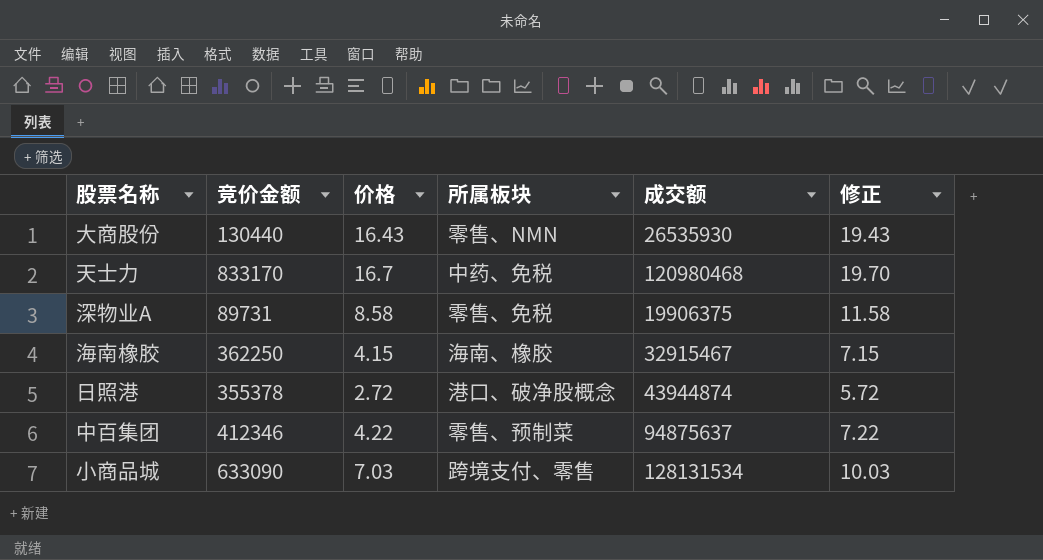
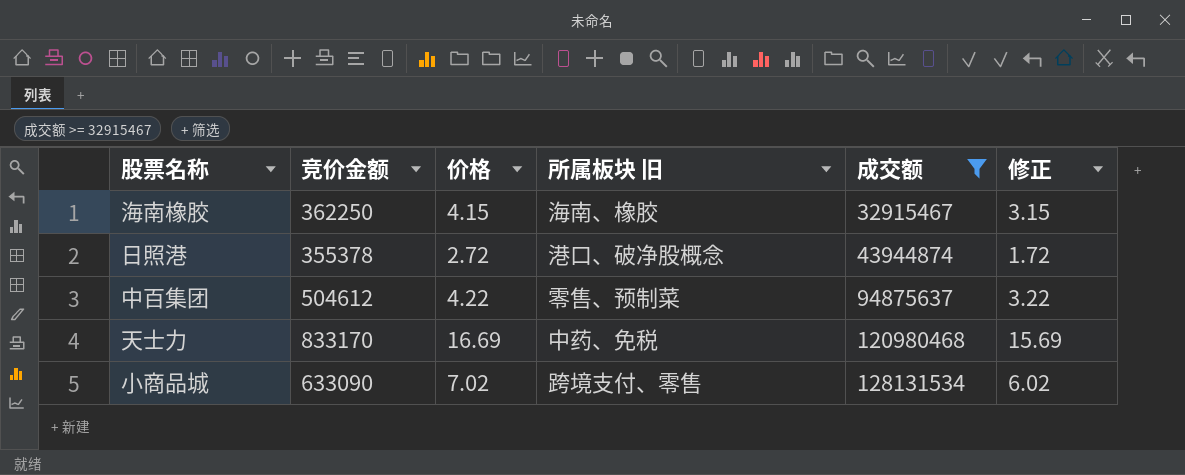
filter: none -> 成交额 >= 32915467
row order: none -> 成交额 ascending
column name: 所属板块 -> 所属板块 旧
column 修正 | formula: [价格] + 3 -> [价格] - 1
中百集团 | 竞价金额: 412346 -> 504612
天士力 | 价格: 16.7 -> 16.69
小商品城 | 价格: 7.03 -> 7.02

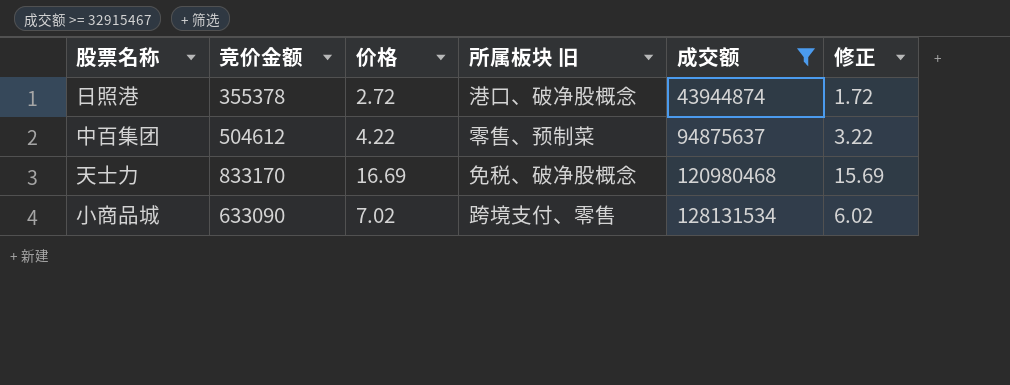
row 海南橡胶: 362250 | 4.15 | 海南、橡胶 | 32915467 | 3.15 -> none
天士力 | 所属板块 旧: 中药、免税 -> 免税、破净股概念

